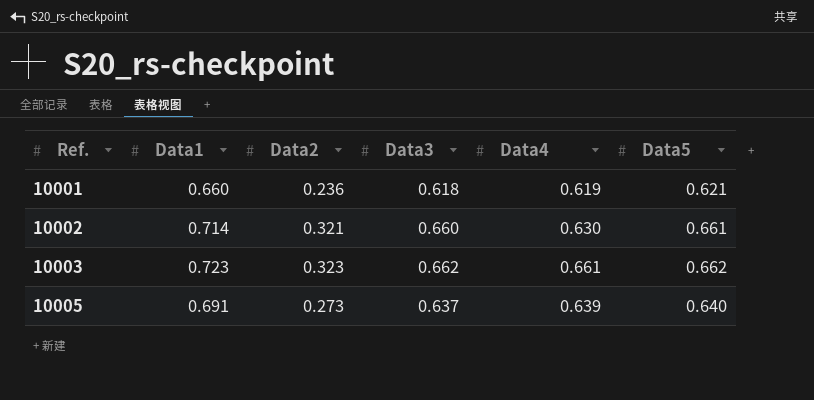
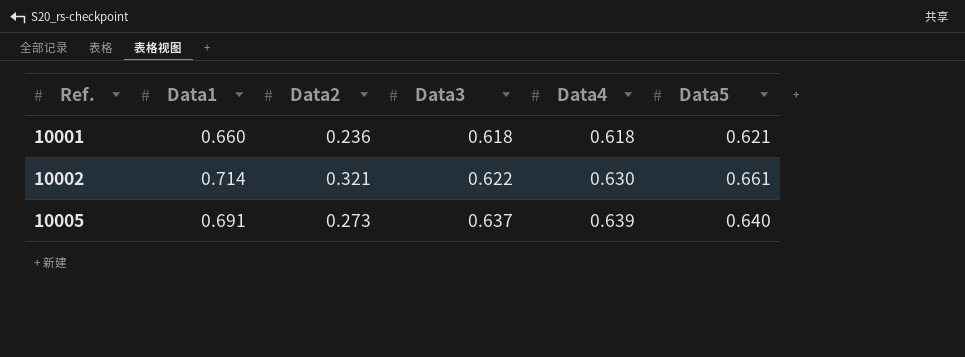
row 10003: 0.723 | 0.323 | 0.662 | 0.661 | 0.662 -> none
10001 | Data4: 0.619 -> 0.618
10002 | Data3: 0.660 -> 0.622

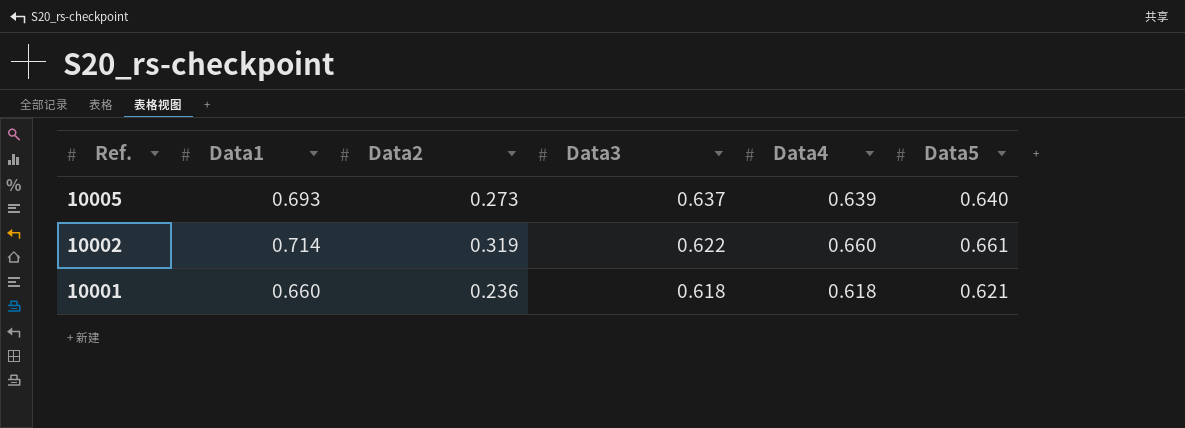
row order: Ref. ascending -> Ref. descending
10005 | Data1: 0.691 -> 0.693
10002 | Data2: 0.321 -> 0.319
10002 | Data4: 0.630 -> 0.660

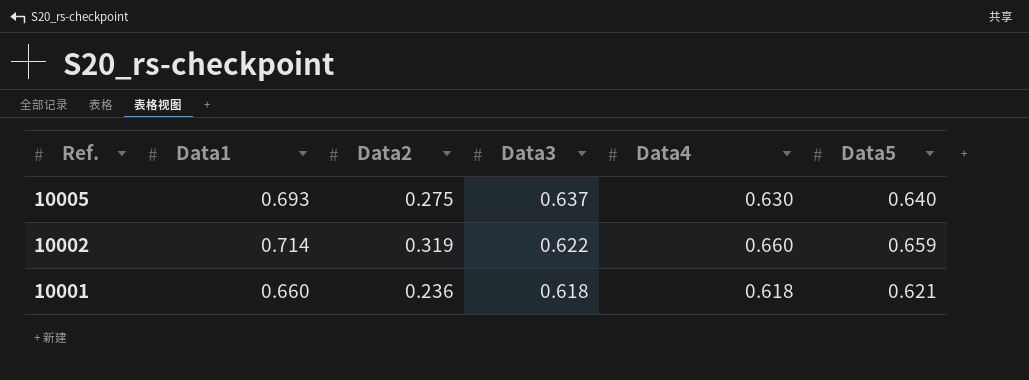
10005 | Data2: 0.273 -> 0.275
10005 | Data4: 0.639 -> 0.630
10002 | Data5: 0.661 -> 0.659

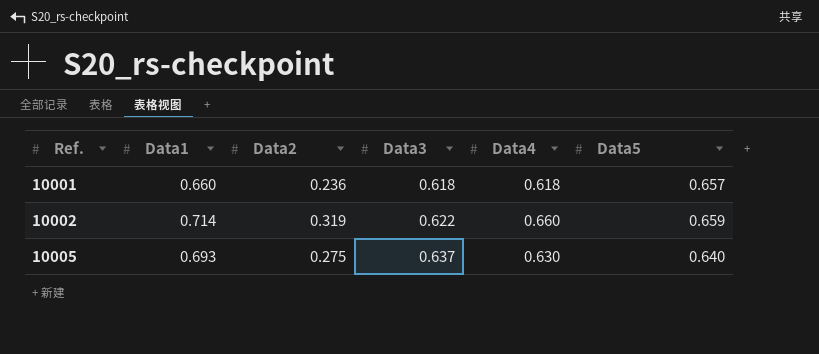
row order: Ref. descending -> Ref. ascending
10001 | Data5: 0.621 -> 0.657

